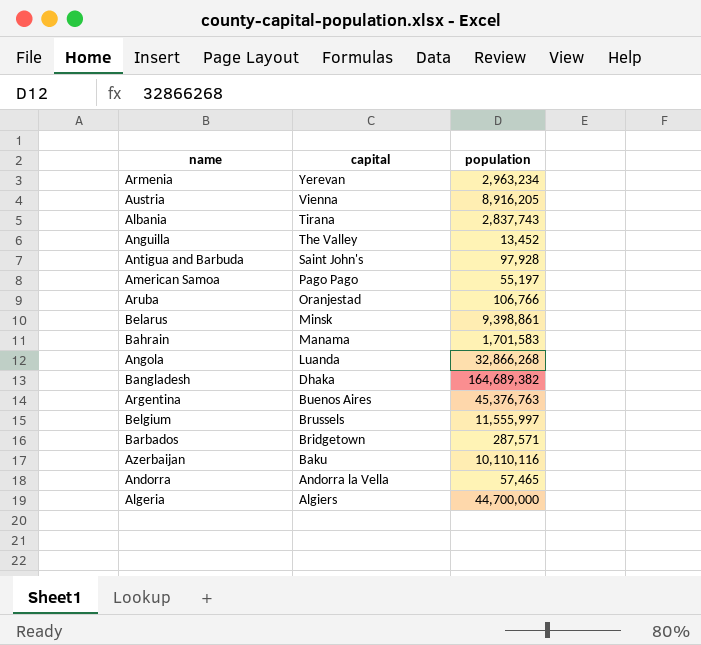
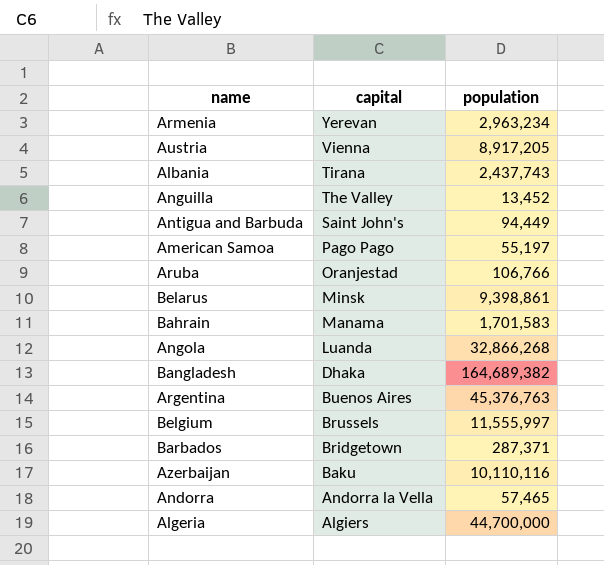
Austria | population: 8,916,205 -> 8,917,205
Albania | population: 2,837,743 -> 2,437,743
Antigua and Barbuda | population: 97,928 -> 94,449
Barbados | population: 287,571 -> 287,371

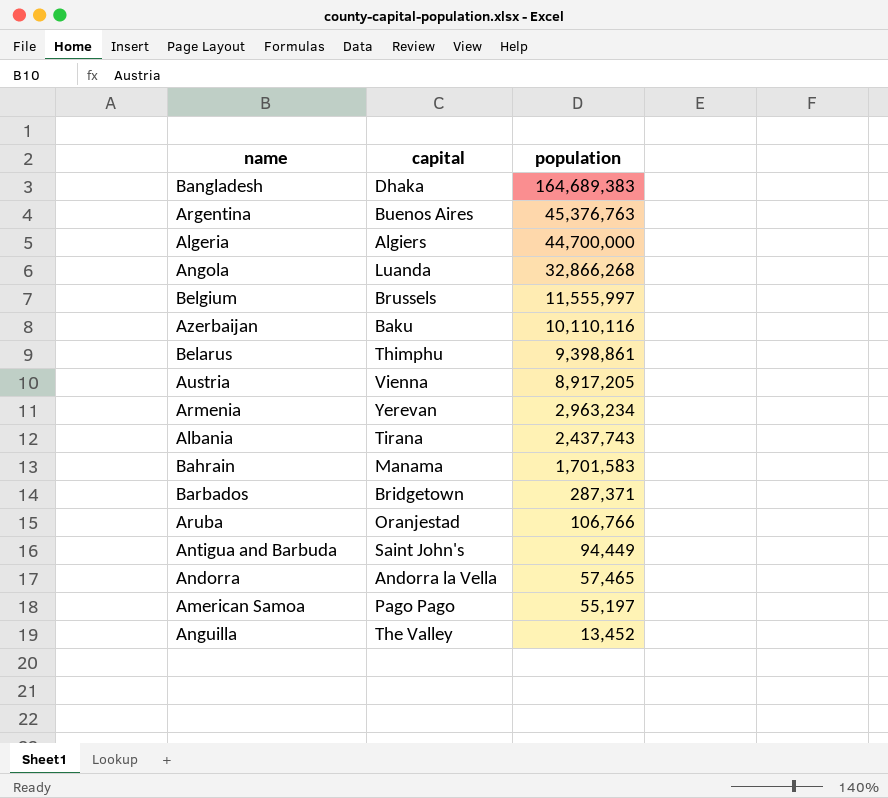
row order: capital descending -> population descending
Bangladesh | population: 164,689,382 -> 164,689,383
Belarus | capital: Minsk -> Thimphu

